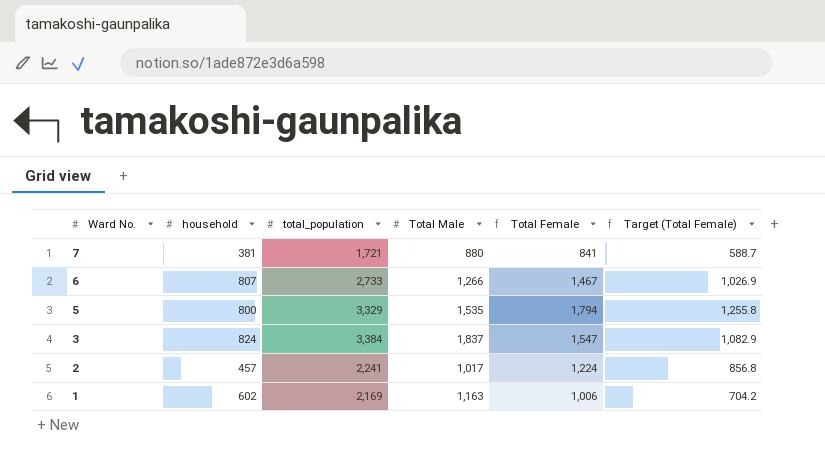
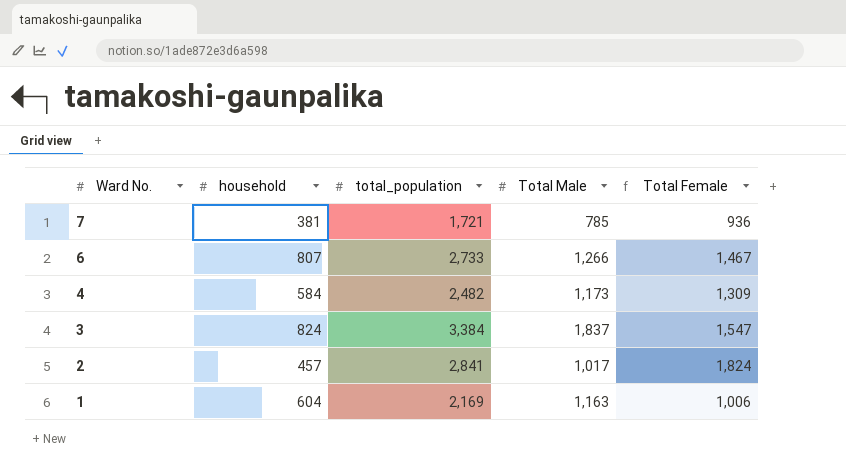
column Target (Total Female) | formula: [Total Female] * 0.7 -> none
row 5: 800 | 3,329 | 1,535 | 1,794 | 1,255.8 -> none
7 | Total Male: 880 -> 785
7 | Total Female: 841 -> 936
row 4: none -> 584 | 2,482 | 1,173 | 1,309
2 | total_population: 2,241 -> 2,841
2 | Total Female: 1,224 -> 1,824
1 | household: 602 -> 604

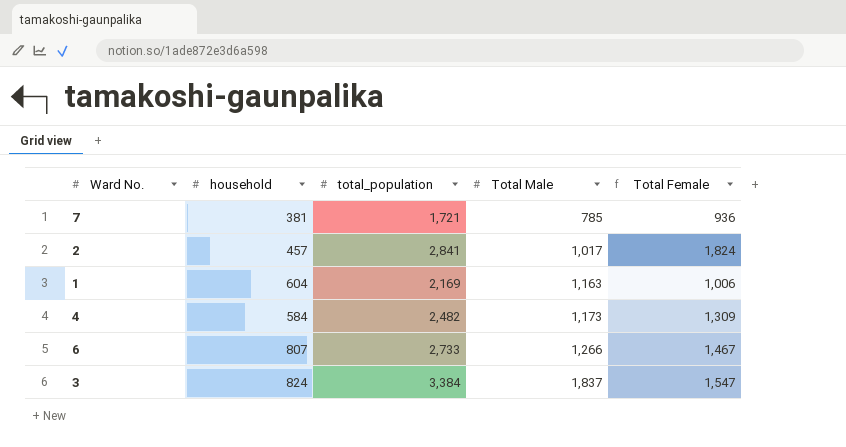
row order: Ward No. descending -> Total Male ascending

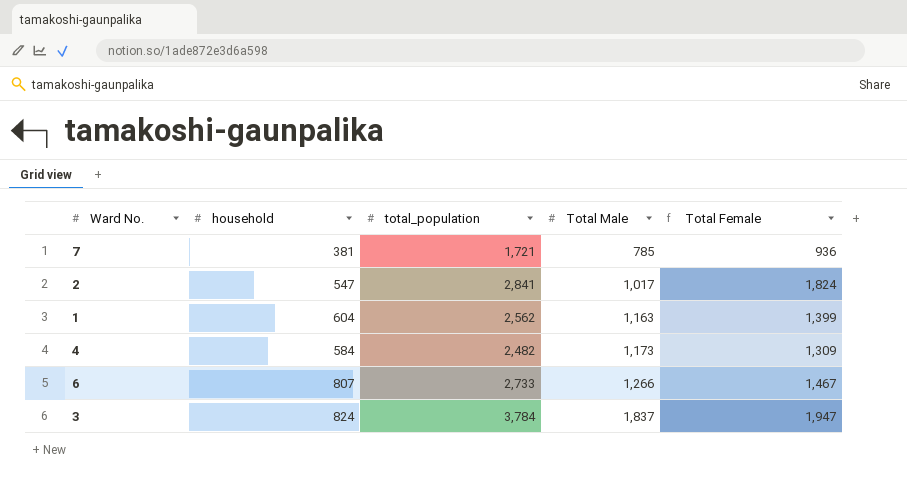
2 | household: 457 -> 547
1 | total_population: 2,169 -> 2,562
1 | Total Female: 1,006 -> 1,399
3 | total_population: 3,384 -> 3,784
3 | Total Female: 1,547 -> 1,947

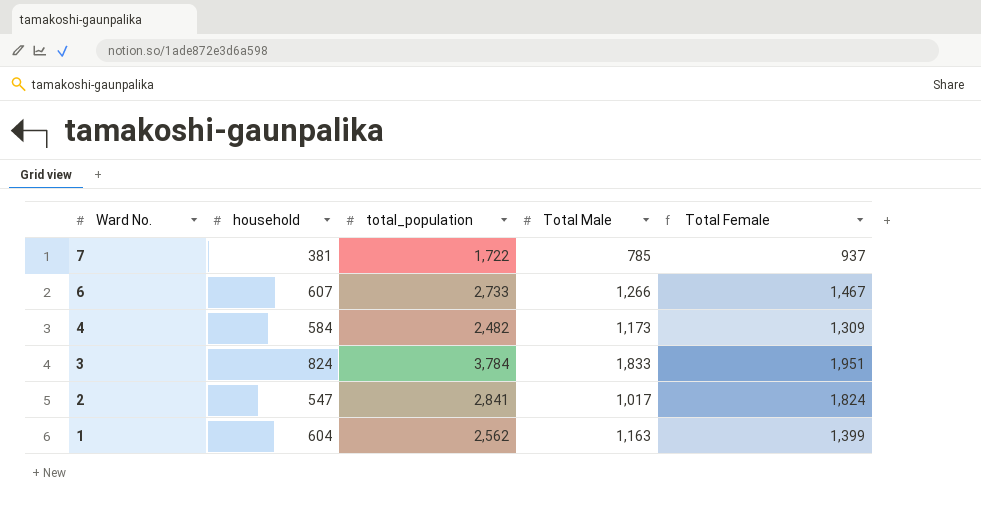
row order: Total Male ascending -> Ward No. descending
7 | total_population: 1,721 -> 1,722
7 | Total Female: 936 -> 937
6 | household: 807 -> 607
3 | Total Male: 1,837 -> 1,833
3 | Total Female: 1,947 -> 1,951

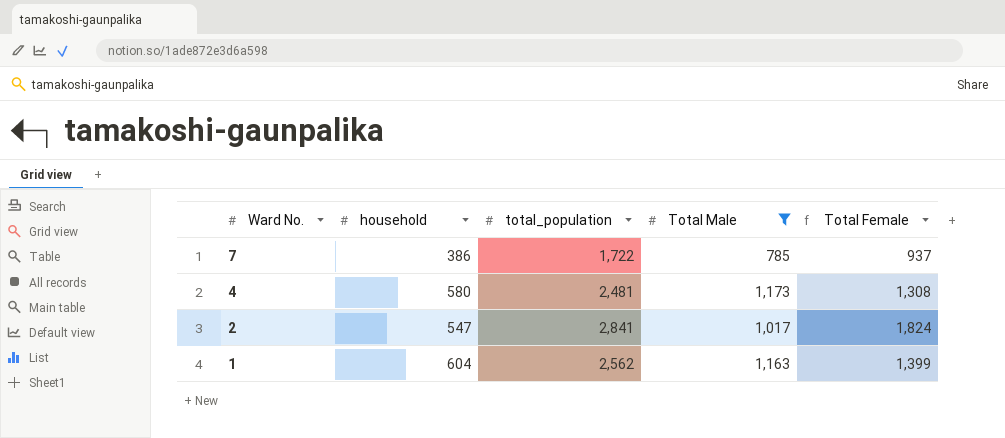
filter: none -> Total Male <= 1,173
7 | household: 381 -> 386
4 | household: 584 -> 580
4 | total_population: 2,482 -> 2,481
4 | Total Female: 1,309 -> 1,308

